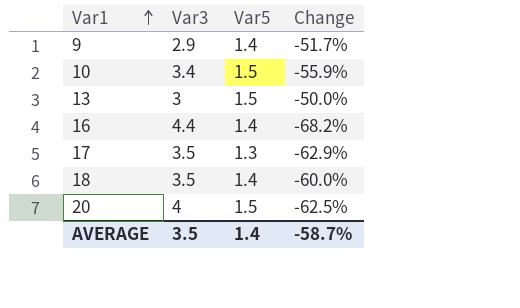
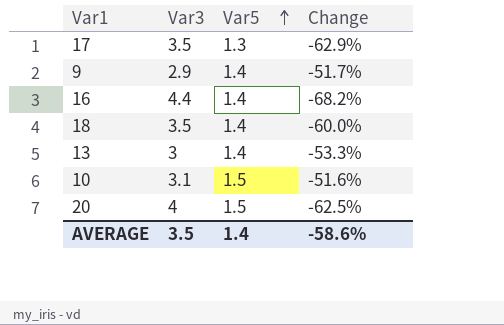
row order: Var1 ascending -> Var5 ascending
13 | Var5: 1.5 -> 1.4
13 | Change: -50.0% -> -53.3%
10 | Var3: 3.4 -> 3.1
10 | Change: -55.9% -> -51.6%
AVERAGE | Change: -58.7% -> -58.6%

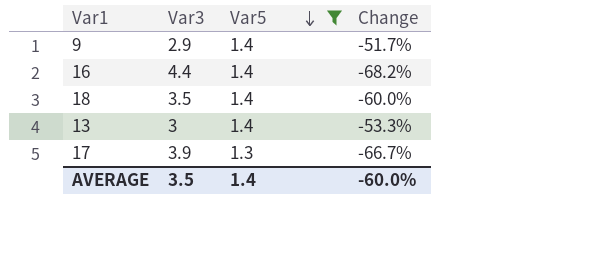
filter: none -> Var5 != 1.5
row order: Var5 ascending -> Var5 descending
17 | Var3: 3.5 -> 3.9
17 | Change: -62.9% -> -66.7%
AVERAGE | Change: -58.6% -> -60.0%

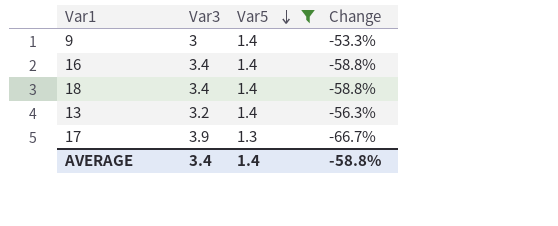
9 | Var3: 2.9 -> 3
9 | Change: -51.7% -> -53.3%
16 | Var3: 4.4 -> 3.4
16 | Change: -68.2% -> -58.8%
18 | Var3: 3.5 -> 3.4
18 | Change: -60.0% -> -58.8%
13 | Var3: 3 -> 3.2
13 | Change: -53.3% -> -56.3%
AVERAGE | Var3: 3.5 -> 3.4
AVERAGE | Change: -60.0% -> -58.8%

